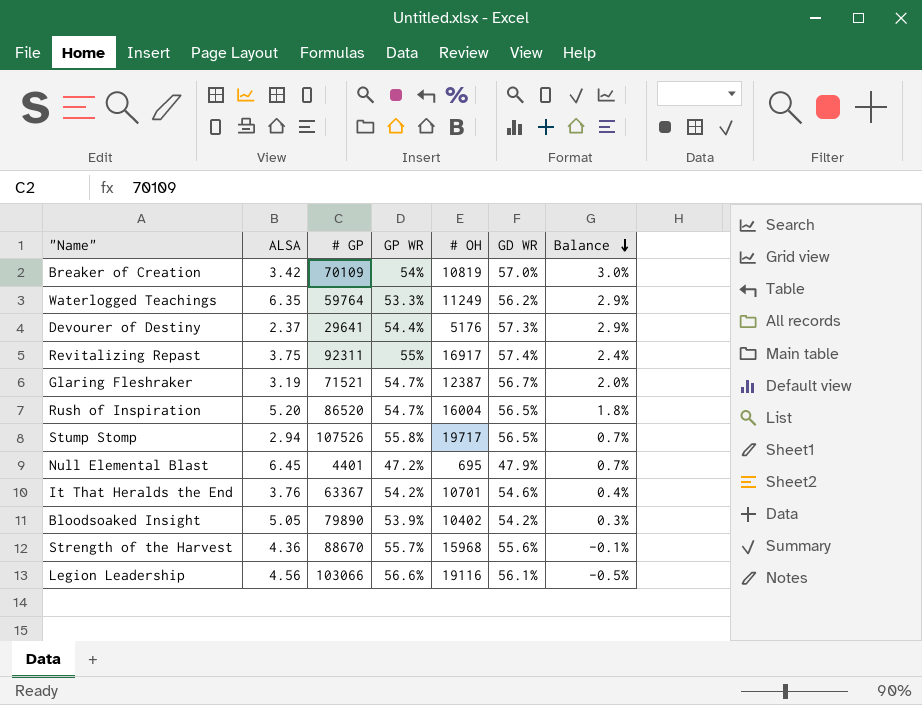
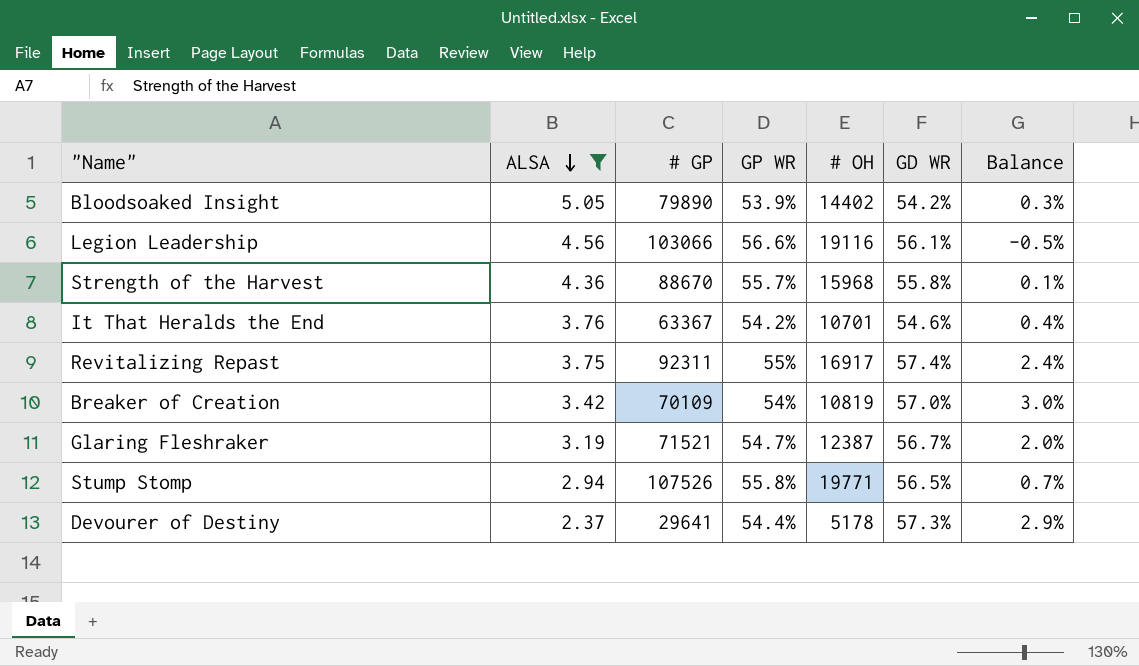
filter: none -> ALSA <= 5.05
row order: Balance descending -> ALSA descending
Bloodsoaked Insight | # OH: 10402 -> 14402
Strength of the Harvest | GD WR: 55.6% -> 55.8%
Strength of the Harvest | Balance: -0.1% -> 0.1%
Stump Stomp | # OH: 19717 -> 19771
Devourer of Destiny | # OH: 5176 -> 5178

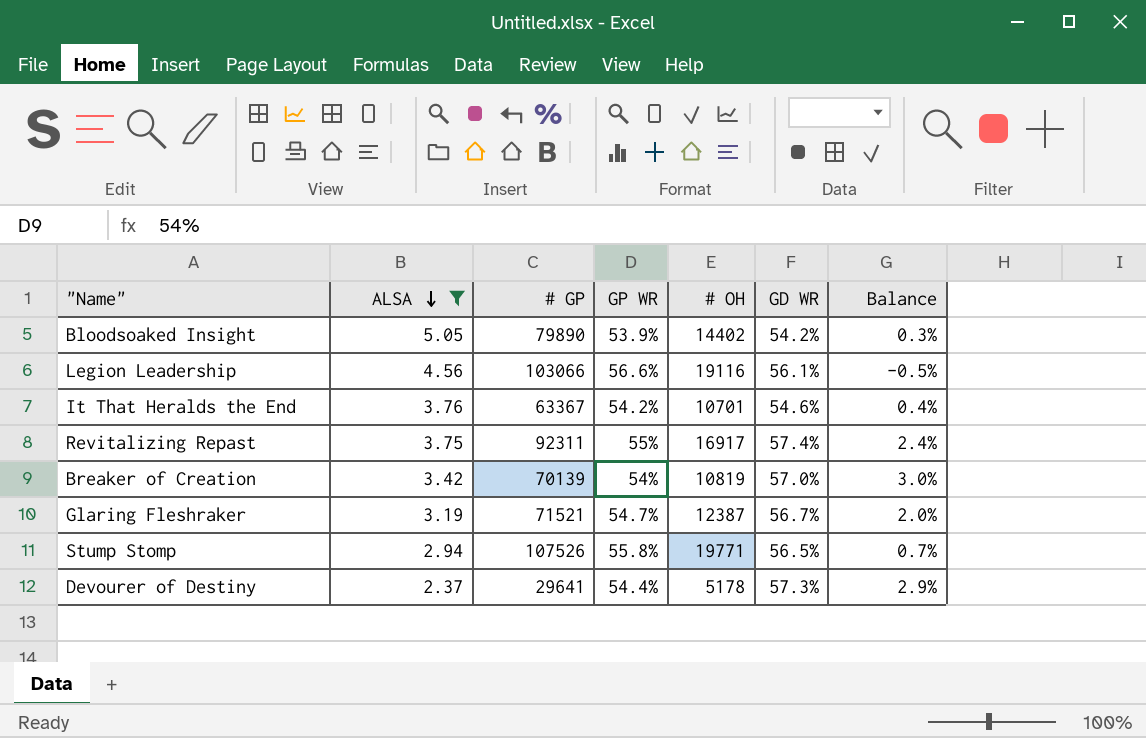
row Strength of the Harvest: 4.36 | 88670 | 55.7% | 15968 | 55.8% | 0.1% -> none
Breaker of Creation | # GP: 70109 -> 70139

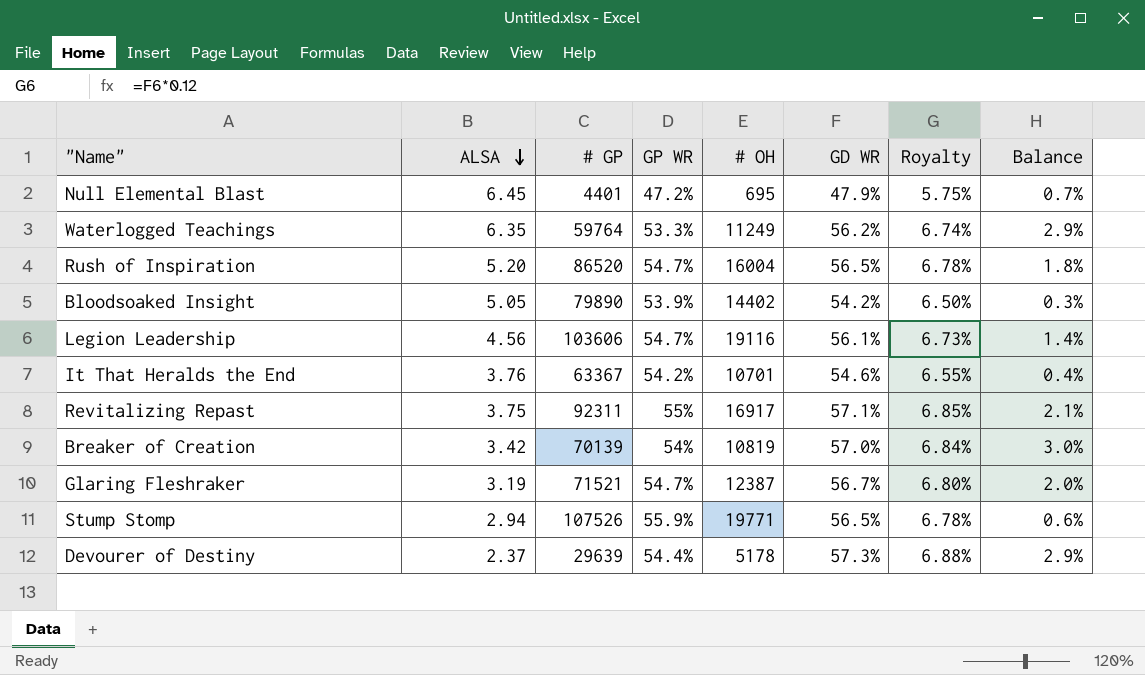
filter: ALSA <= 5.05 -> none
column Royalty | formula: none -> [GD WR] * 0.12
Legion Leadership | # GP: 103066 -> 103606
Legion Leadership | GP WR: 56.6% -> 54.7%
Legion Leadership | Balance: -0.5% -> 1.4%
Revitalizing Repast | GD WR: 57.4% -> 57.1%
Revitalizing Repast | Balance: 2.4% -> 2.1%
Stump Stomp | GP WR: 55.8% -> 55.9%
Stump Stomp | Balance: 0.7% -> 0.6%
Devourer of Destiny | # GP: 29641 -> 29639

